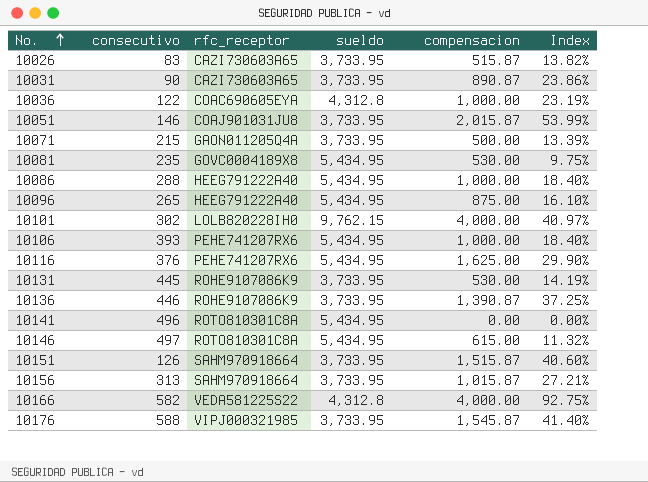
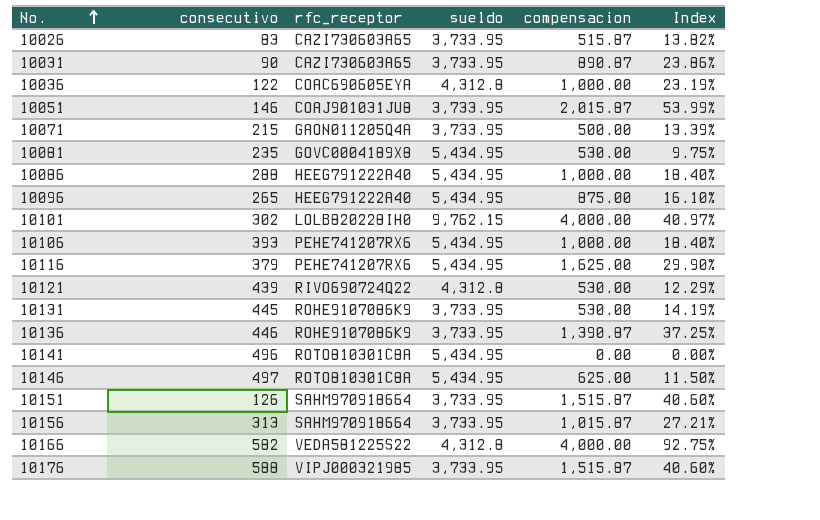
10116 | consecutivo: 376 -> 379
row 10121: none -> 439 | RIVO690724Q22 | 4,312.8 | 530.00 | 12.29%
10146 | compensacion: 615.00 -> 625.00
10146 | Index: 11.32% -> 11.50%
10176 | compensacion: 1,545.87 -> 1,515.87
10176 | Index: 41.40% -> 40.60%

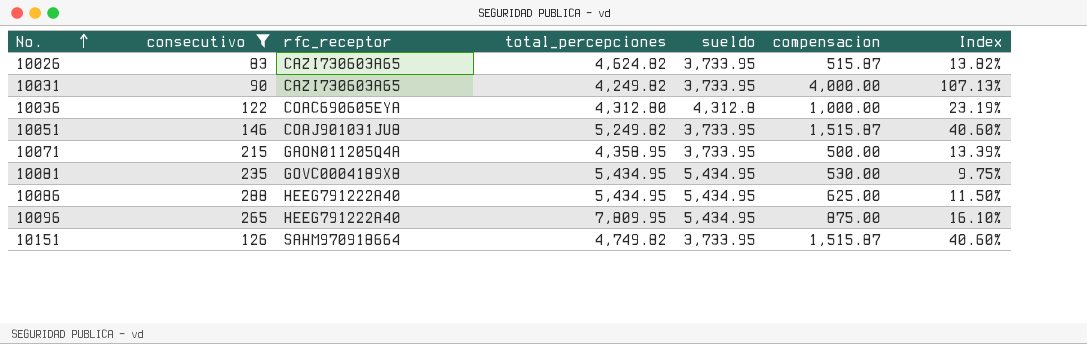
filter: none -> consecutivo <= 288
column total_percepciones | position: none -> 4
10031 | compensacion: 890.87 -> 4,000.00
10031 | Index: 23.86% -> 107.13%
10051 | compensacion: 2,015.87 -> 1,515.87
10051 | Index: 53.99% -> 40.60%
10086 | compensacion: 1,000.00 -> 625.00
10086 | Index: 18.40% -> 11.50%

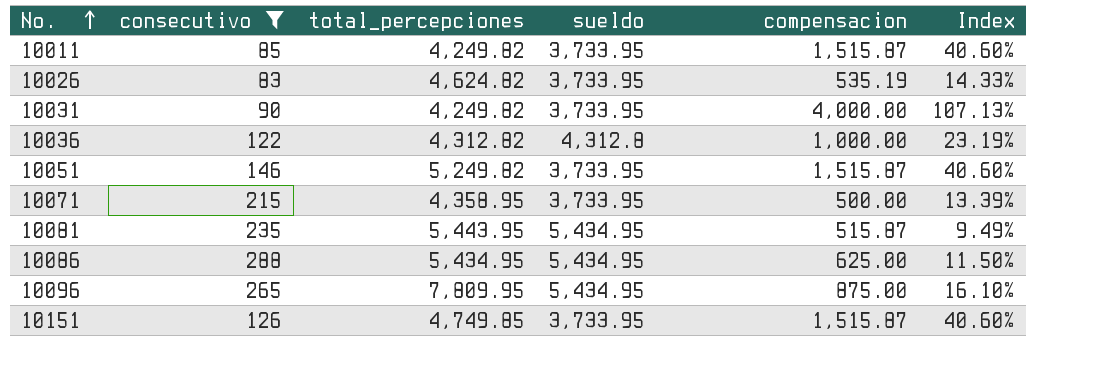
column rfc_receptor | position: 3 -> none
row 10011: none -> 85 | 4,249.82 | 3,733.95 | 1,515.87 | 40.60%
10026 | compensacion: 515.87 -> 535.19
10026 | Index: 13.82% -> 14.33%
10036 | total_percepciones: 4,312.80 -> 4,312.82
10081 | total_percepciones: 5,434.95 -> 5,443.95
10081 | compensacion: 530.00 -> 515.87
10081 | Index: 9.75% -> 9.49%
10151 | total_percepciones: 4,749.82 -> 4,749.85

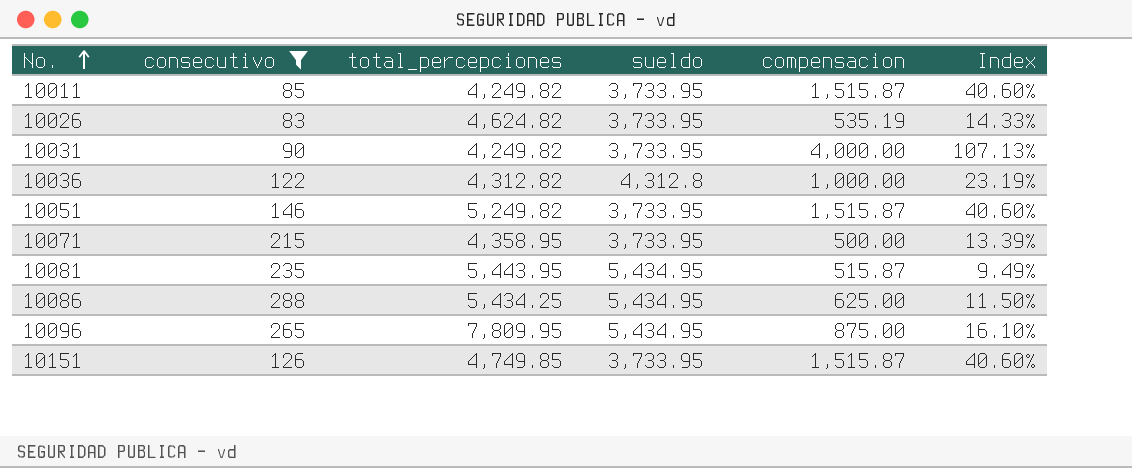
10086 | total_percepciones: 5,434.95 -> 5,434.25

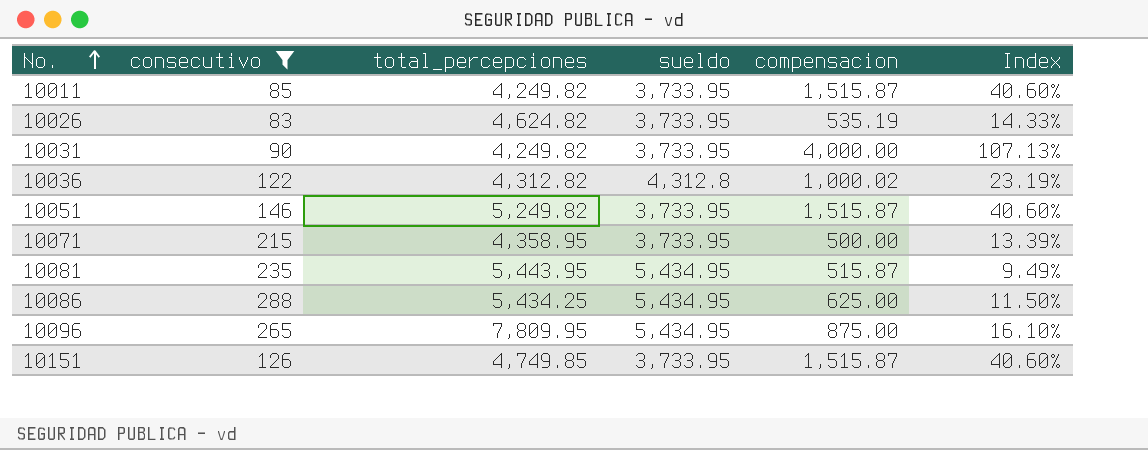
10036 | compensacion: 1,000.00 -> 1,000.02

